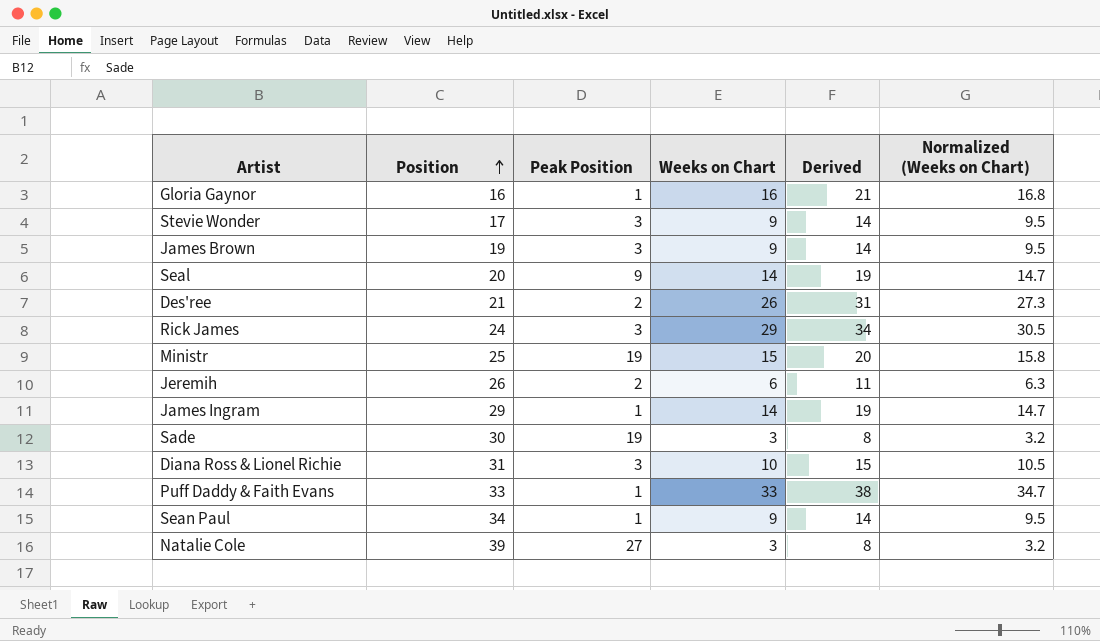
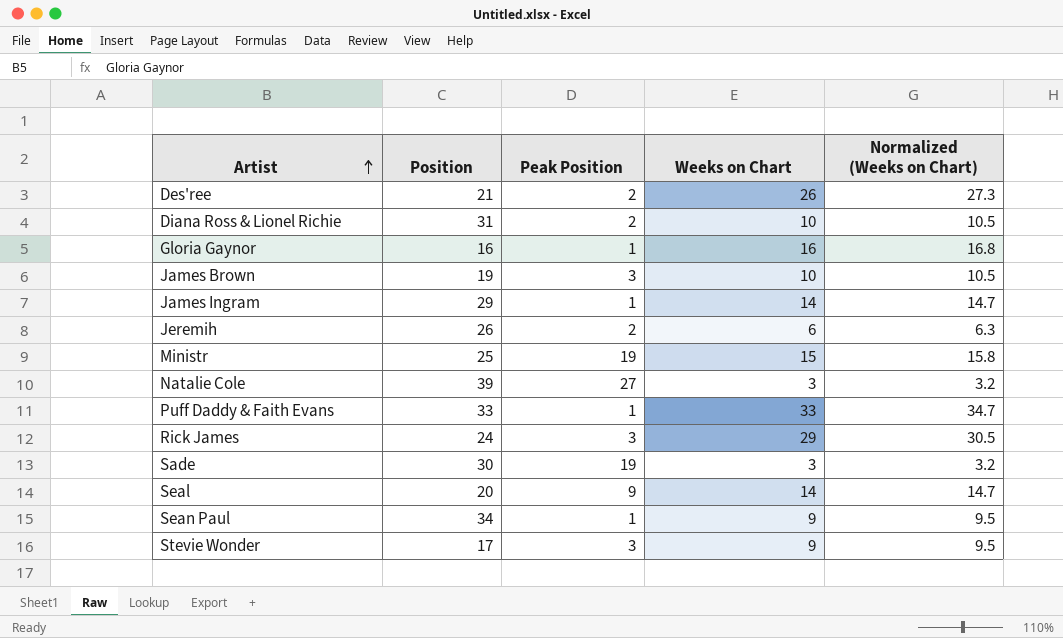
row order: Position ascending -> Artist ascending
column Derived | formula: [Weeks on Chart] + 5 -> none
Diana Ross & Lionel Richie | Peak Position: 3 -> 2
James Brown | Weeks on Chart: 9 -> 10
James Brown | Normalized (Weeks on Chart): 9.5 -> 10.5

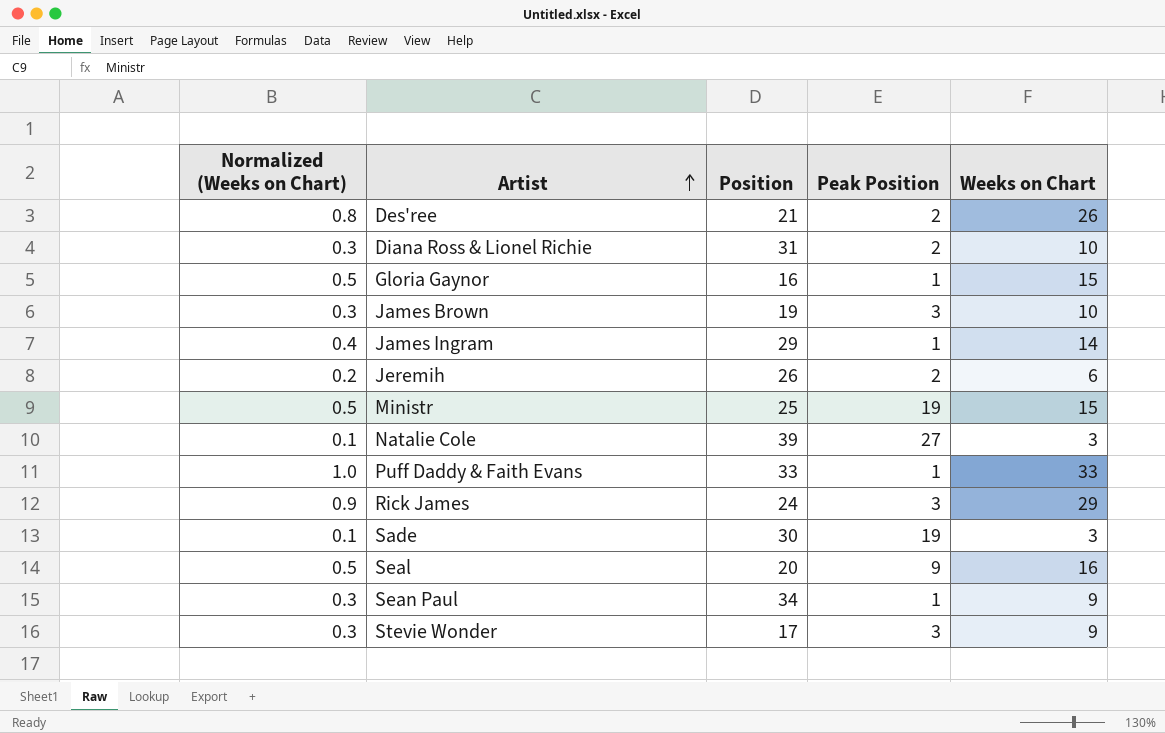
column Normalized (Weeks on Chart) | formula: [Weeks on Chart] * 1.05 -> [Weeks on Chart] * 0.03
column Normalized (Weeks on Chart) | position: 5 -> 1
Gloria Gaynor | Weeks on Chart: 16 -> 15
Seal | Weeks on Chart: 14 -> 16

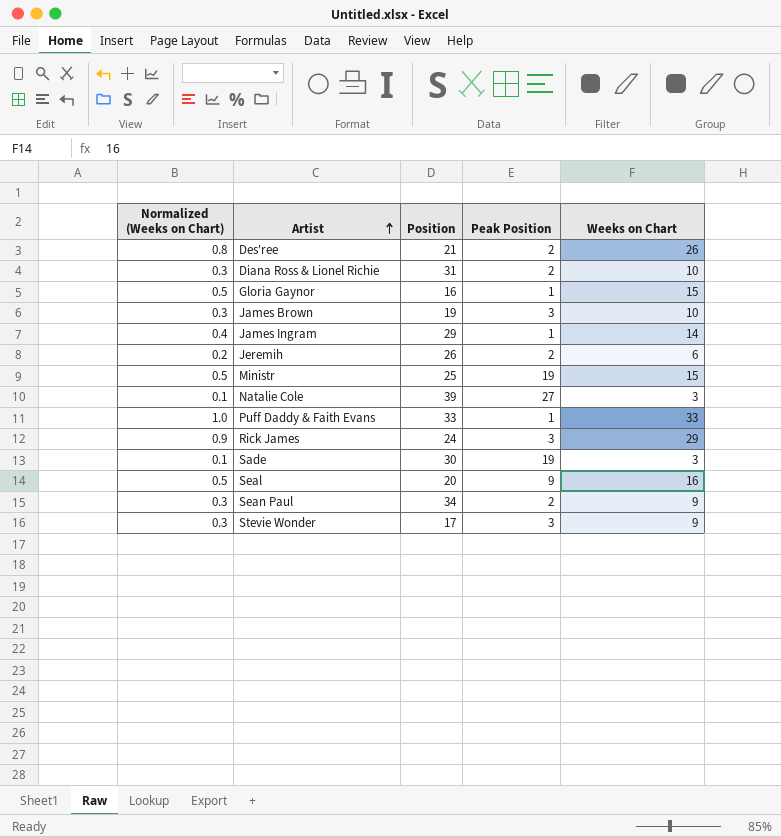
Sean Paul | Peak Position: 1 -> 2

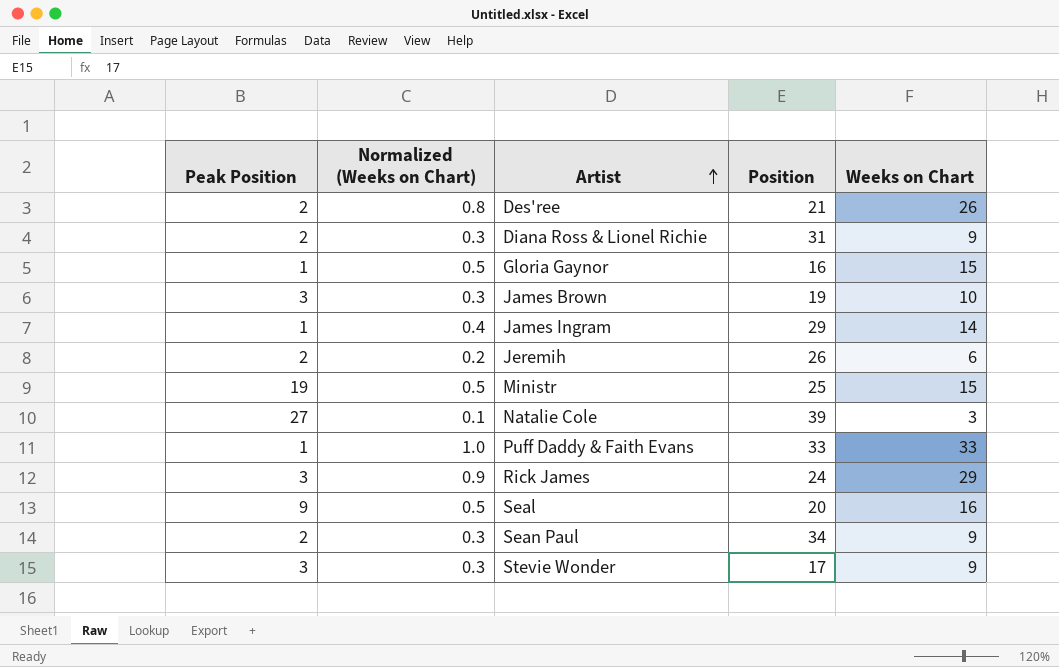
column Peak Position | position: 4 -> 1
row Sade: 0.1 | 30 | 19 | 3 -> none
Diana Ross & Lionel Richie | Weeks on Chart: 10 -> 9

